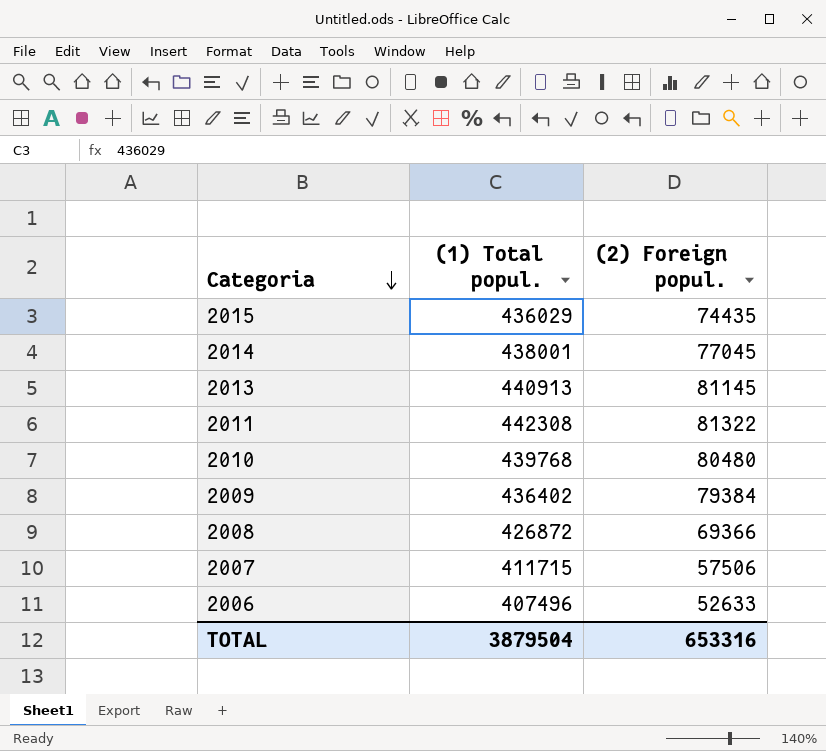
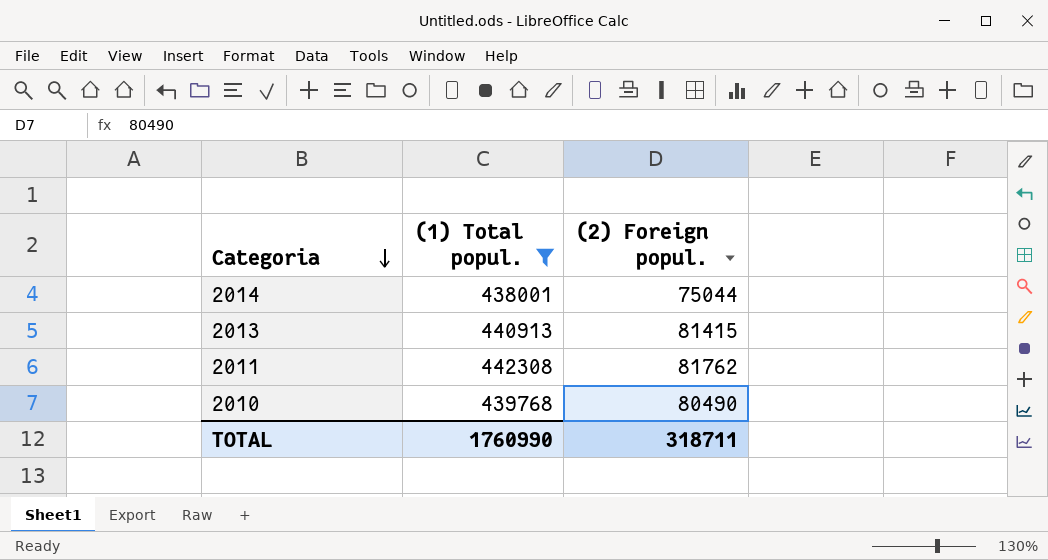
filter: none -> (1) Total popul. >= 438001
2014 | (2) Foreign popul.: 77045 -> 75044
2013 | (2) Foreign popul.: 81145 -> 81415
2011 | (2) Foreign popul.: 81322 -> 81762
2010 | (2) Foreign popul.: 80480 -> 80490
TOTAL | (1) Total popul.: 3879504 -> 1760990
TOTAL | (2) Foreign popul.: 653316 -> 318711

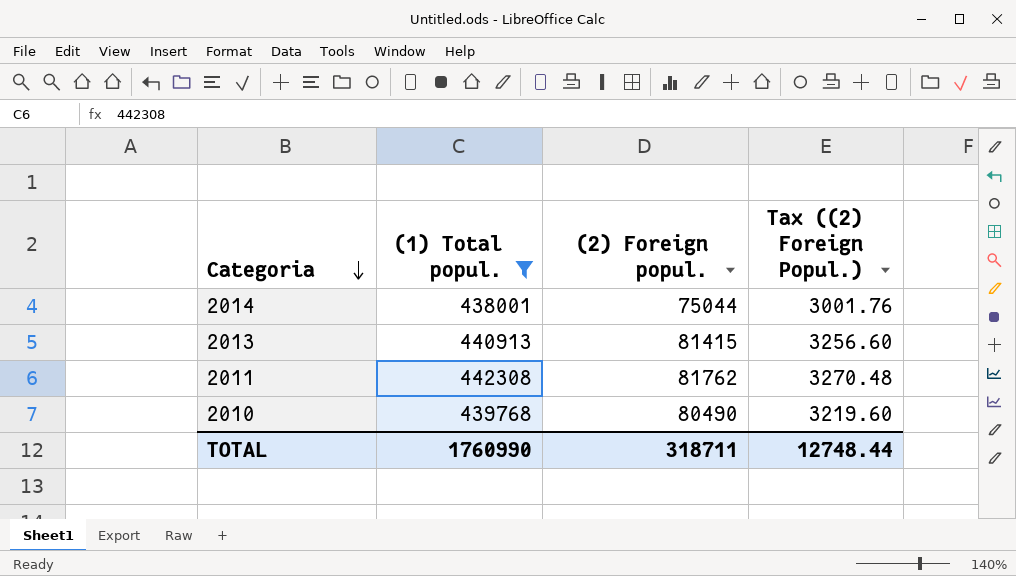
column Tax ((2) Foreign Popul.) | formula: none -> [(2) Foreign popul.] * 0.04

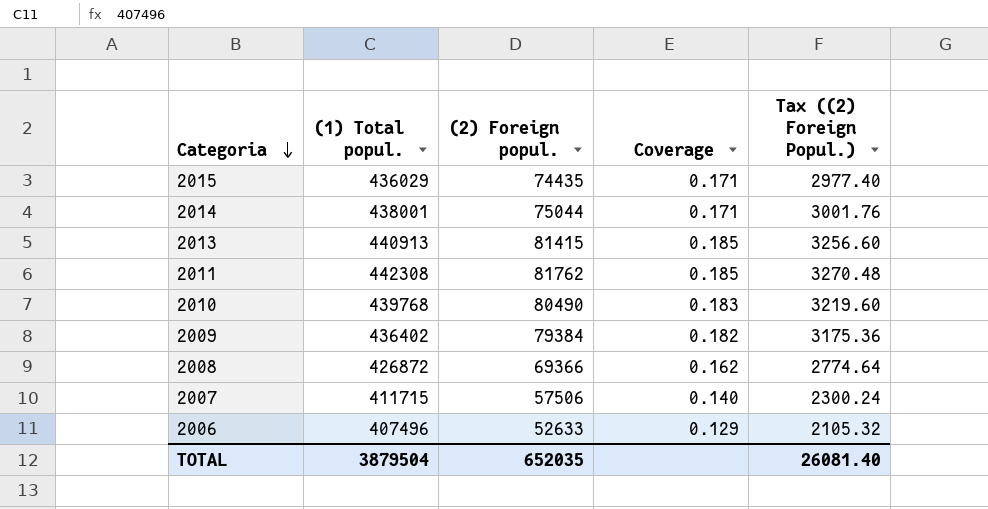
filter: (1) Total popul. >= 438001 -> none
column Coverage | formula: none -> [(2) Foreign popul.] / [(1) Total popul.]
TOTAL | (1) Total popul.: 1760990 -> 3879504
TOTAL | (2) Foreign popul.: 318711 -> 652035
TOTAL | Tax ((2) Foreign Popul.): 12748.44 -> 26081.40

